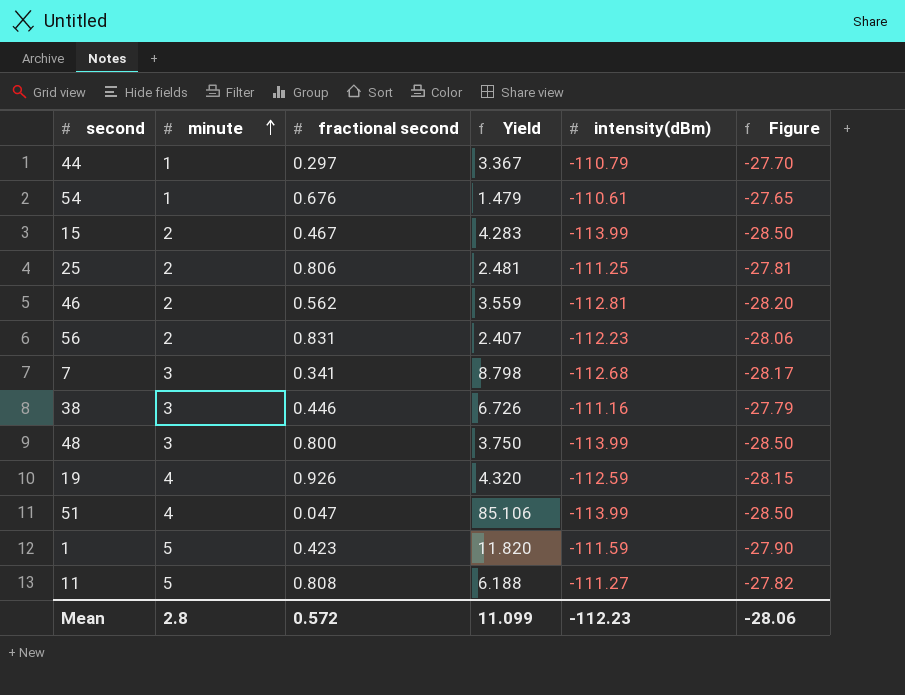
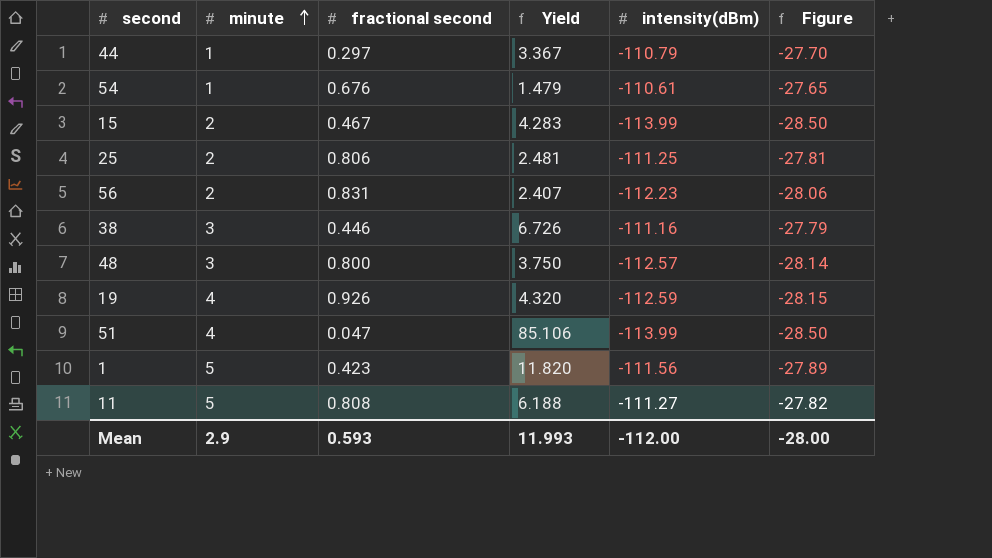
row 46: 2 | 0.562 | 3.559 | -112.81 | -28.20 -> none
row 7: 3 | 0.341 | 8.798 | -112.68 | -28.17 -> none
48 | intensity(dBm): -113.99 -> -112.57
48 | Figure: -28.50 -> -28.14
1 | intensity(dBm): -111.59 -> -111.56
1 | Figure: -27.90 -> -27.89
Mean | minute: 2.8 -> 2.9
Mean | fractional second: 0.572 -> 0.593
Mean | Yield: 11.099 -> 11.993
Mean | intensity(dBm): -112.23 -> -112.00
Mean | Figure: -28.06 -> -28.00

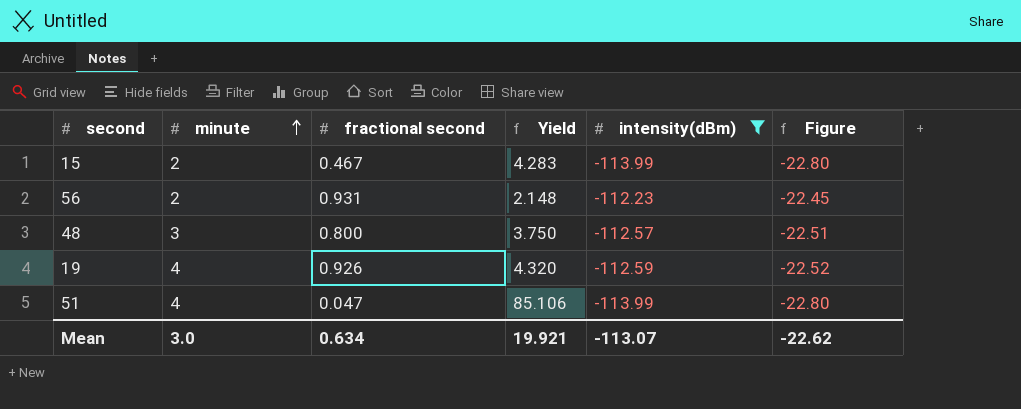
filter: none -> intensity(dBm) <= -112.23
column Figure | formula: [intensity(dBm)] * 0.25 -> [intensity(dBm)] * 0.2
56 | fractional second: 0.831 -> 0.931
56 | Yield: 2.407 -> 2.148
Mean | minute: 2.9 -> 3.0
Mean | fractional second: 0.593 -> 0.634
Mean | Yield: 11.993 -> 19.921
Mean | intensity(dBm): -112.00 -> -113.07
Mean | Figure: -28.00 -> -22.62

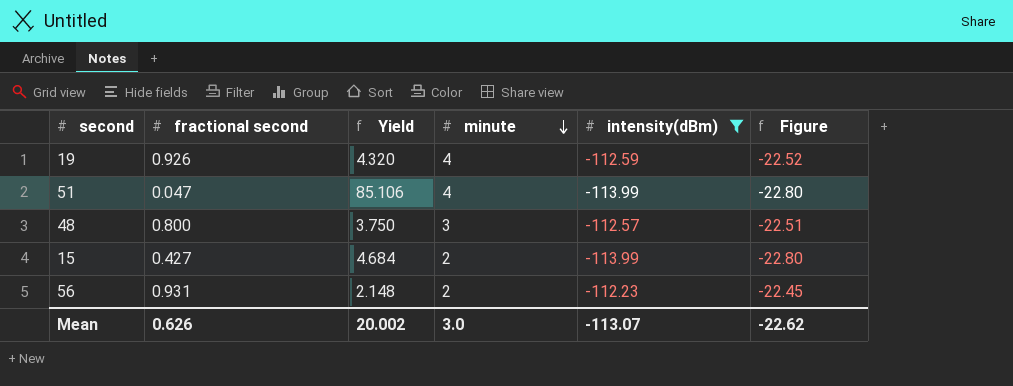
row order: minute ascending -> minute descending
column minute | position: 2 -> 4
15 | fractional second: 0.467 -> 0.427
15 | Yield: 4.283 -> 4.684
Mean | fractional second: 0.634 -> 0.626
Mean | Yield: 19.921 -> 20.002

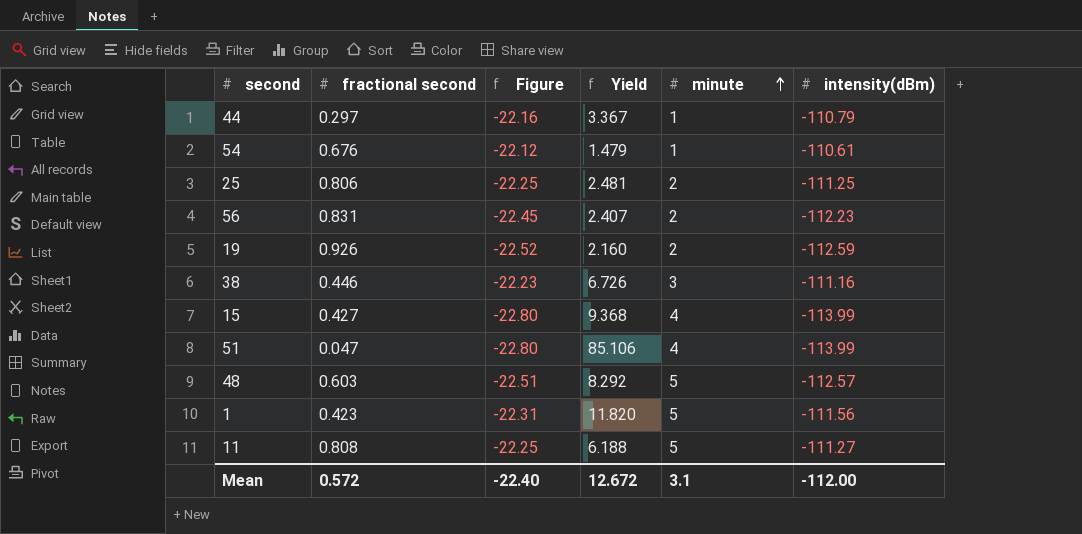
filter: intensity(dBm) <= -112.23 -> none
row order: minute descending -> minute ascending
column Figure | position: 6 -> 3
56 | fractional second: 0.931 -> 0.831
56 | Yield: 2.148 -> 2.407
19 | Yield: 4.320 -> 2.160
19 | minute: 4 -> 2
15 | Yield: 4.684 -> 9.368
15 | minute: 2 -> 4
48 | fractional second: 0.800 -> 0.603
48 | Yield: 3.750 -> 8.292
48 | minute: 3 -> 5
Mean | fractional second: 0.626 -> 0.572
Mean | Figure: -22.62 -> -22.40
Mean | Yield: 20.002 -> 12.672
Mean | minute: 3.0 -> 3.1
Mean | intensity(dBm): -113.07 -> -112.00

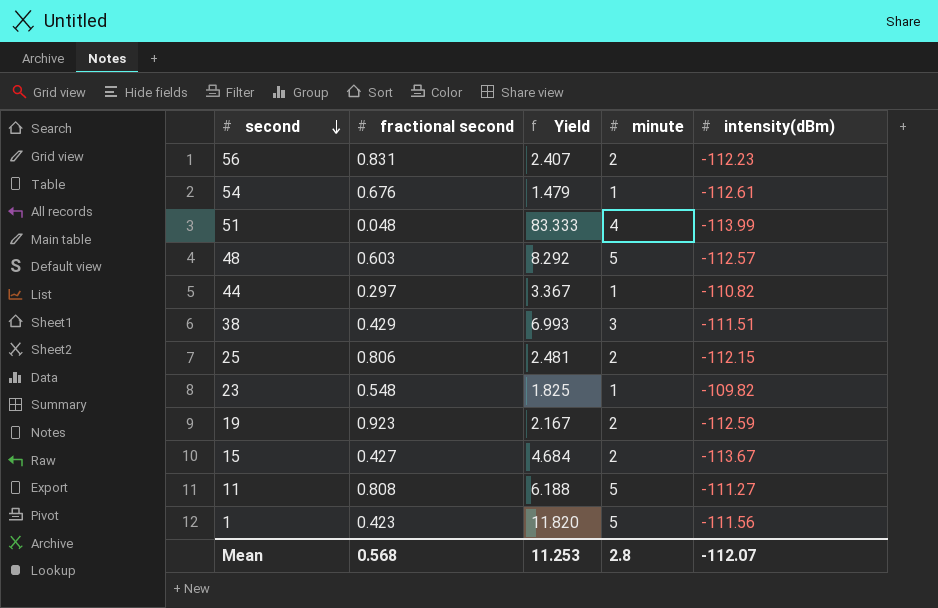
row order: minute ascending -> second descending
column Figure | formula: [intensity(dBm)] * 0.2 -> none
54 | intensity(dBm): -110.61 -> -112.61
51 | fractional second: 0.047 -> 0.048
51 | Yield: 85.106 -> 83.333
44 | intensity(dBm): -110.79 -> -110.82
38 | fractional second: 0.446 -> 0.429
38 | Yield: 6.726 -> 6.993
38 | intensity(dBm): -111.16 -> -111.51
25 | intensity(dBm): -111.25 -> -112.15
row 23: none -> 0.548 | 1.825 | 1 | -109.82
19 | fractional second: 0.926 -> 0.923
19 | Yield: 2.160 -> 2.167
15 | Yield: 9.368 -> 4.684
15 | minute: 4 -> 2
15 | intensity(dBm): -113.99 -> -113.67
Mean | fractional second: 0.572 -> 0.568
Mean | Yield: 12.672 -> 11.253
Mean | minute: 3.1 -> 2.8
Mean | intensity(dBm): -112.00 -> -112.07

